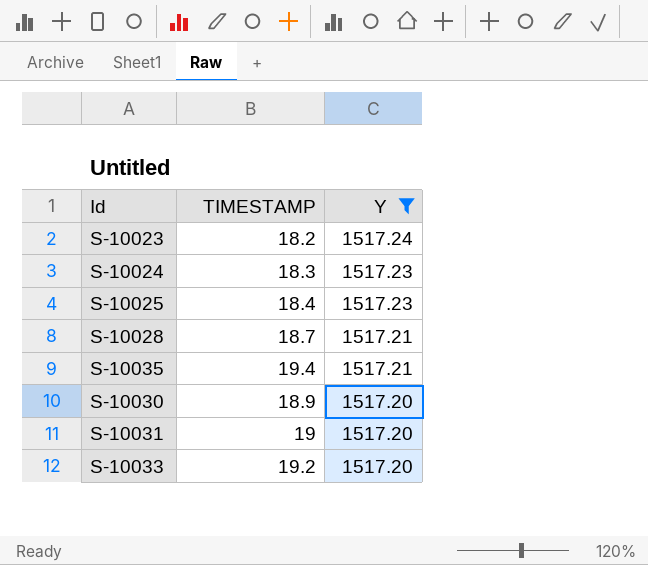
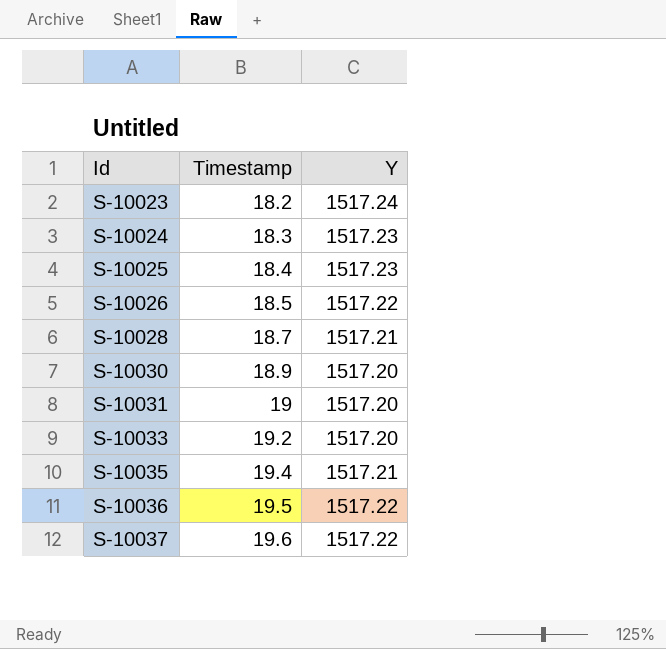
filter: Y != 1517.22 -> none
row order: Y descending -> Id ascending
column name: TIMESTAMP -> Timestamp

